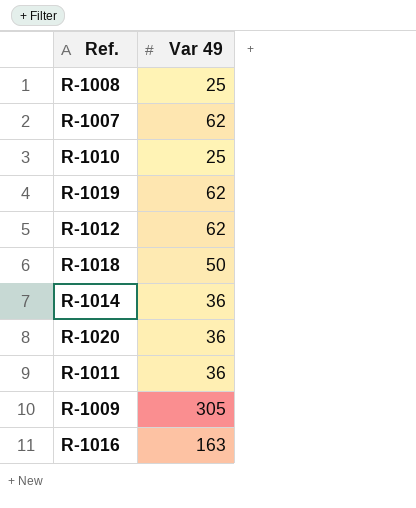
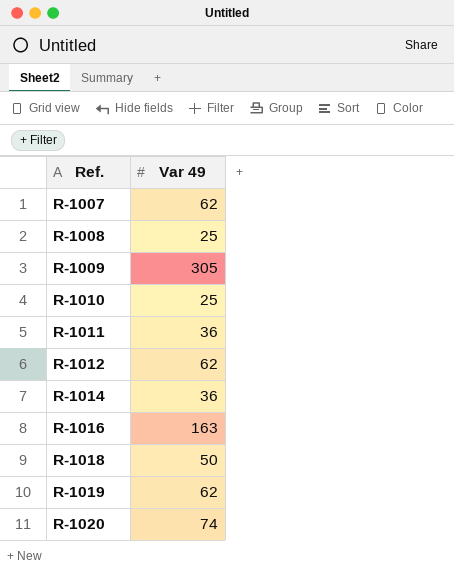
row order: none -> Ref. ascending
R-1020 | Var 49: 36 -> 74

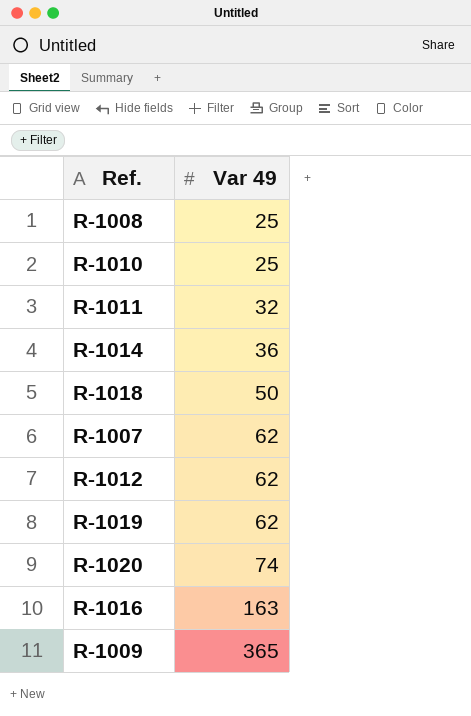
row order: Ref. ascending -> Var 49 ascending
R-1011 | Var 49: 36 -> 32
R-1009 | Var 49: 305 -> 365

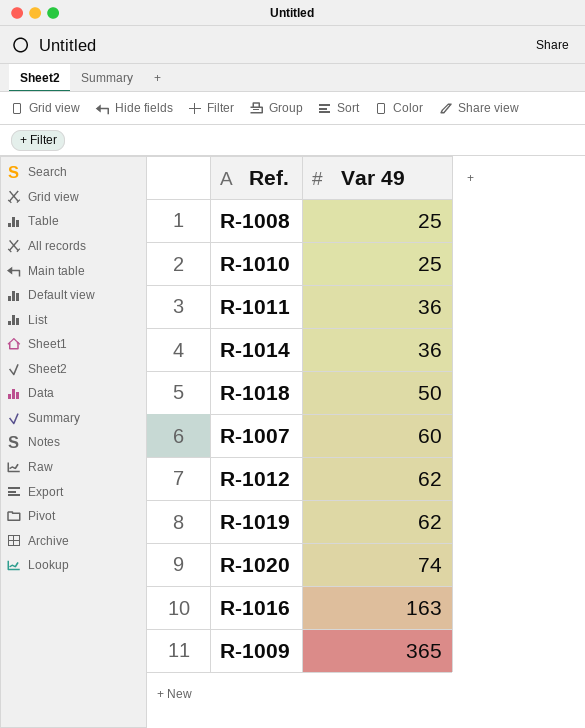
R-1011 | Var 49: 32 -> 36
R-1007 | Var 49: 62 -> 60

